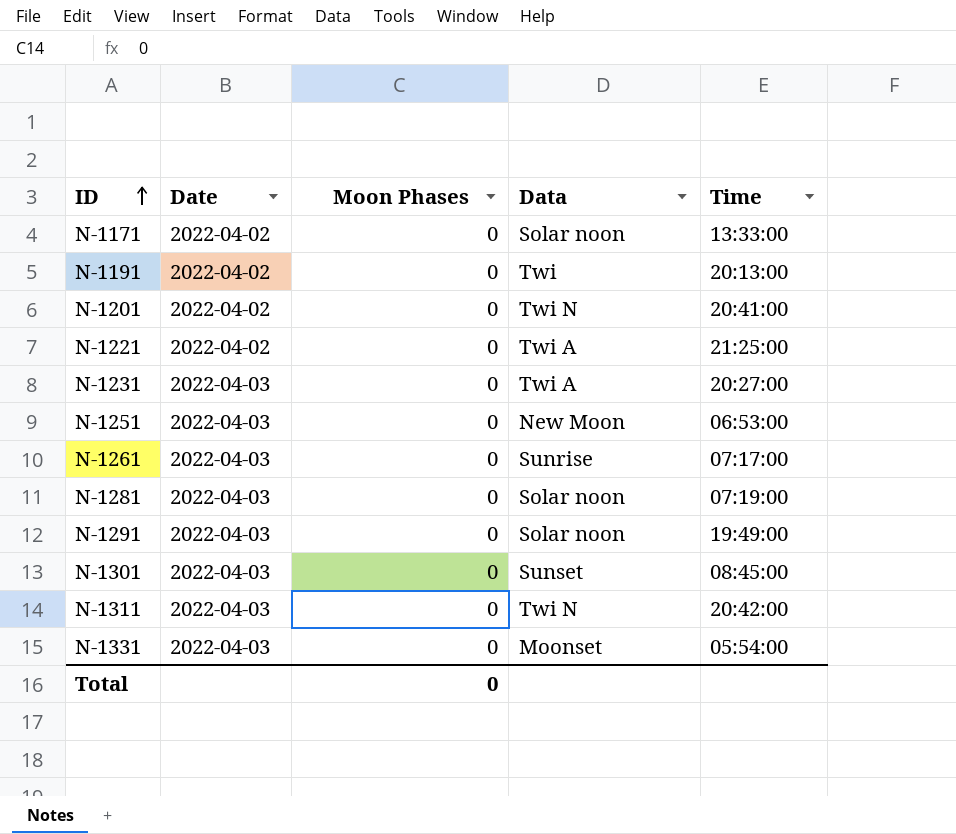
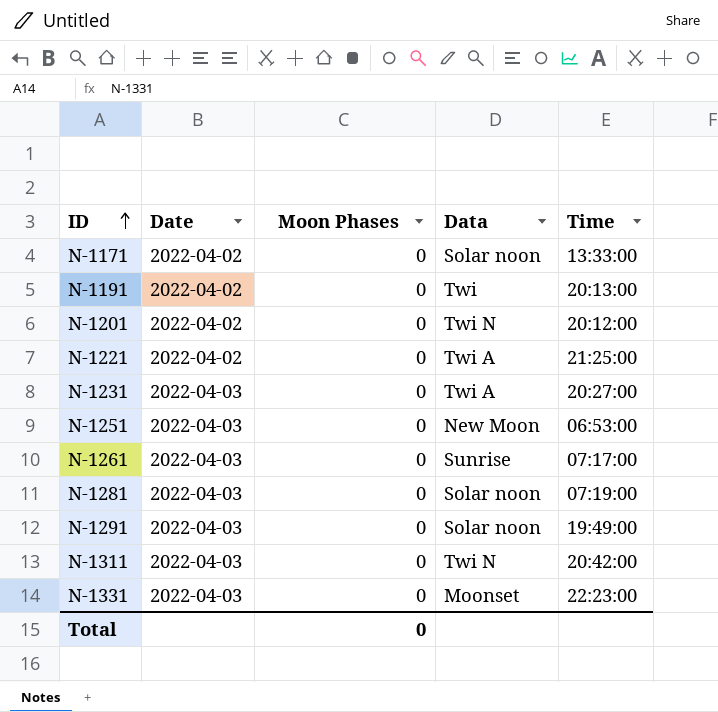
row N-1301: 2022-04-03 | 0 | Sunset | 08:45:00 -> none
N-1201 | Time: 20:41:00 -> 20:12:00
N-1331 | Time: 05:54:00 -> 22:23:00

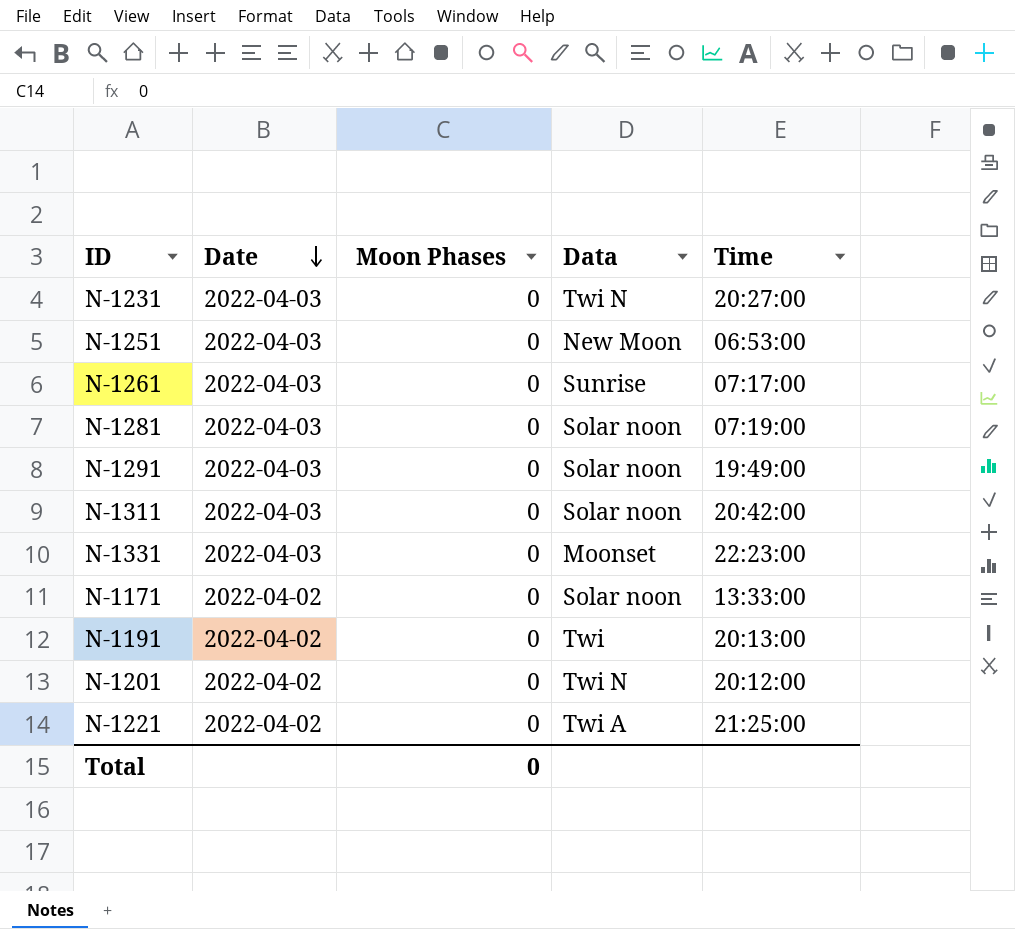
row order: ID ascending -> Date descending
N-1231 | Data: Twi A -> Twi N
N-1311 | Data: Twi N -> Solar noon

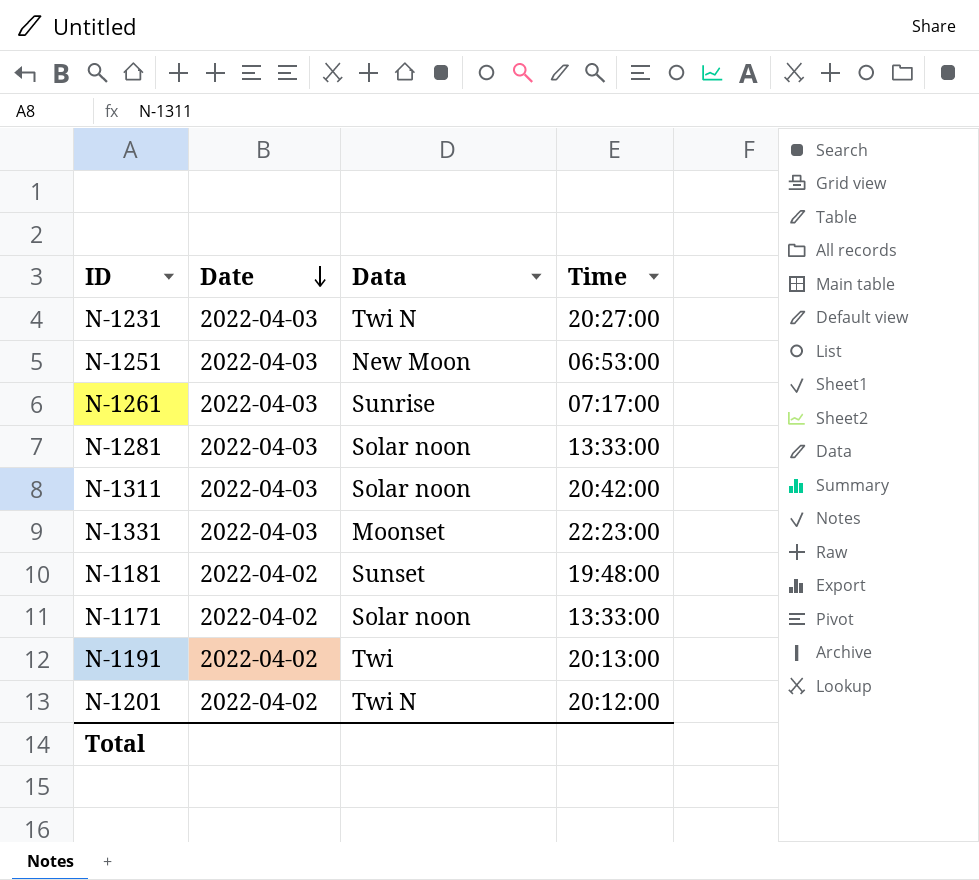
column Moon Phases | position: 3 -> none
row N-1291: 2022-04-03 | 0 | Solar noon | 19:49:00 -> none
row N-1221: 2022-04-02 | 0 | Twi A | 21:25:00 -> none
N-1281 | Time: 07:19:00 -> 13:33:00
row N-1181: none -> 2022-04-02 | Sunset | 19:48:00

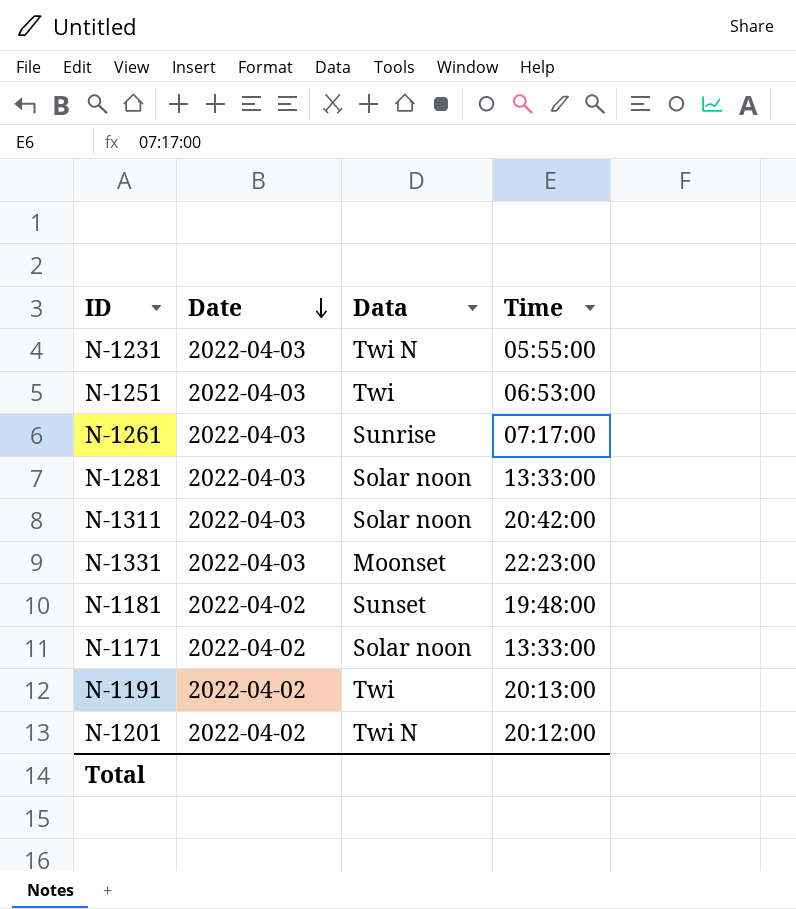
N-1231 | Time: 20:27:00 -> 05:55:00
N-1251 | Data: New Moon -> Twi

